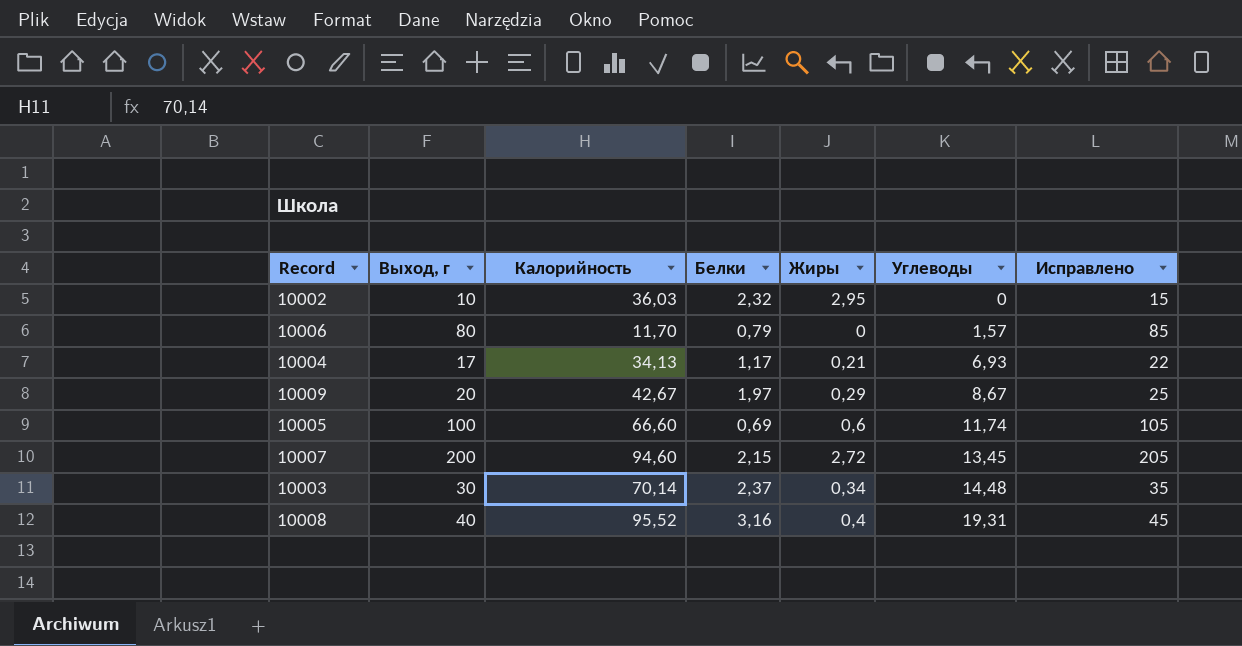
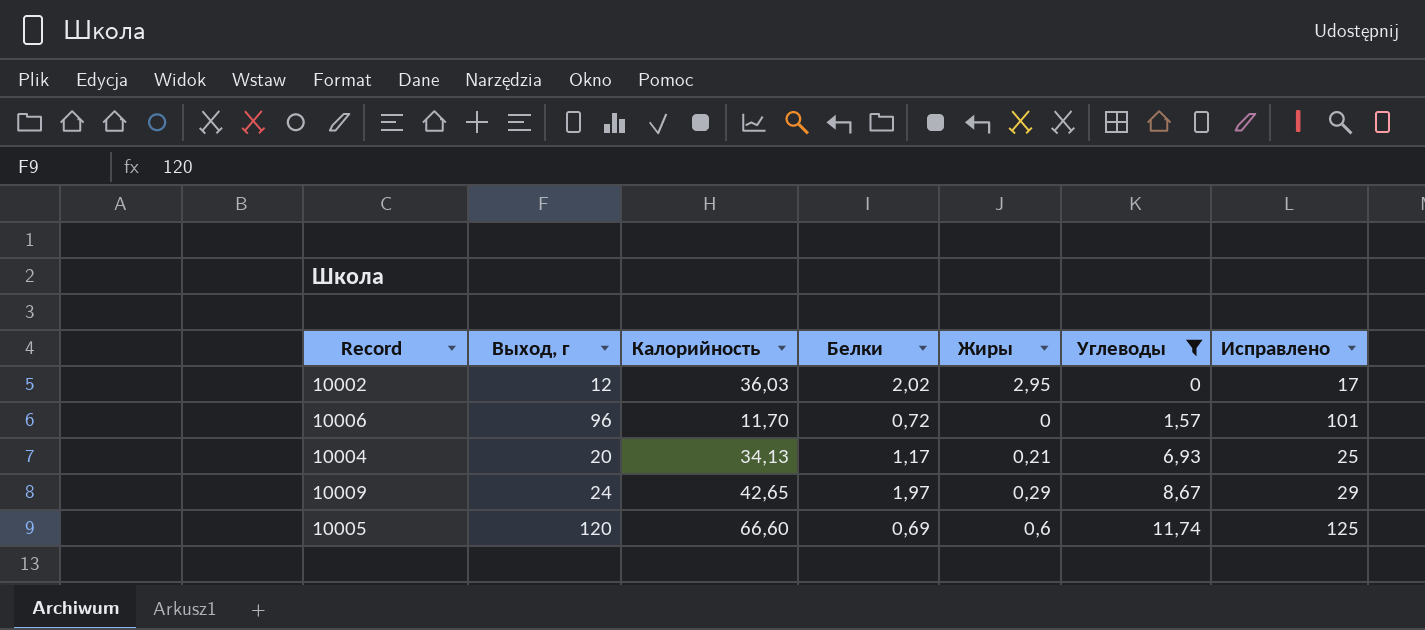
filter: none -> Углеводы <= 11,74
10002 | Выход, г: 10 -> 12
10002 | Белки: 2,32 -> 2,02
10002 | Исправлено: 15 -> 17
10006 | Выход, г: 80 -> 96
10006 | Белки: 0,79 -> 0,72
10006 | Исправлено: 85 -> 101
10004 | Выход, г: 17 -> 20
10004 | Исправлено: 22 -> 25
10009 | Выход, г: 20 -> 24
10009 | Калорийность: 42,67 -> 42,65
10009 | Исправлено: 25 -> 29
10005 | Выход, г: 100 -> 120
10005 | Исправлено: 105 -> 125

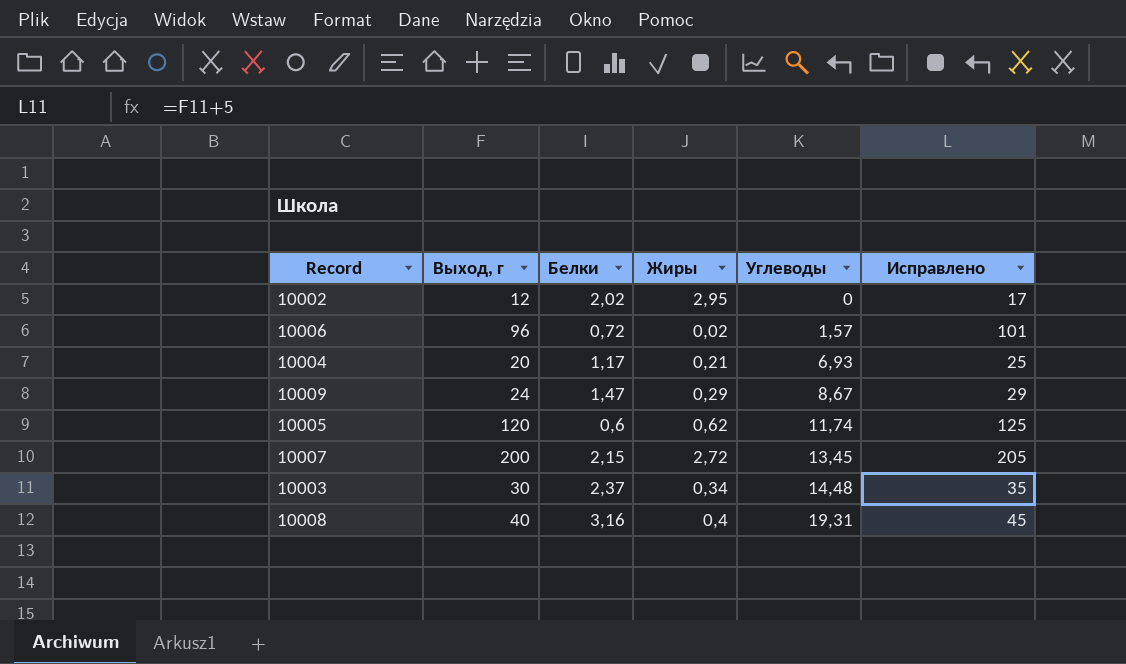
filter: Углеводы <= 11,74 -> none
column Калорийность | position: 3 -> none
10006 | Жиры: 0 -> 0,02
10009 | Белки: 1,97 -> 1,47
10005 | Белки: 0,69 -> 0,6
10005 | Жиры: 0,6 -> 0,62

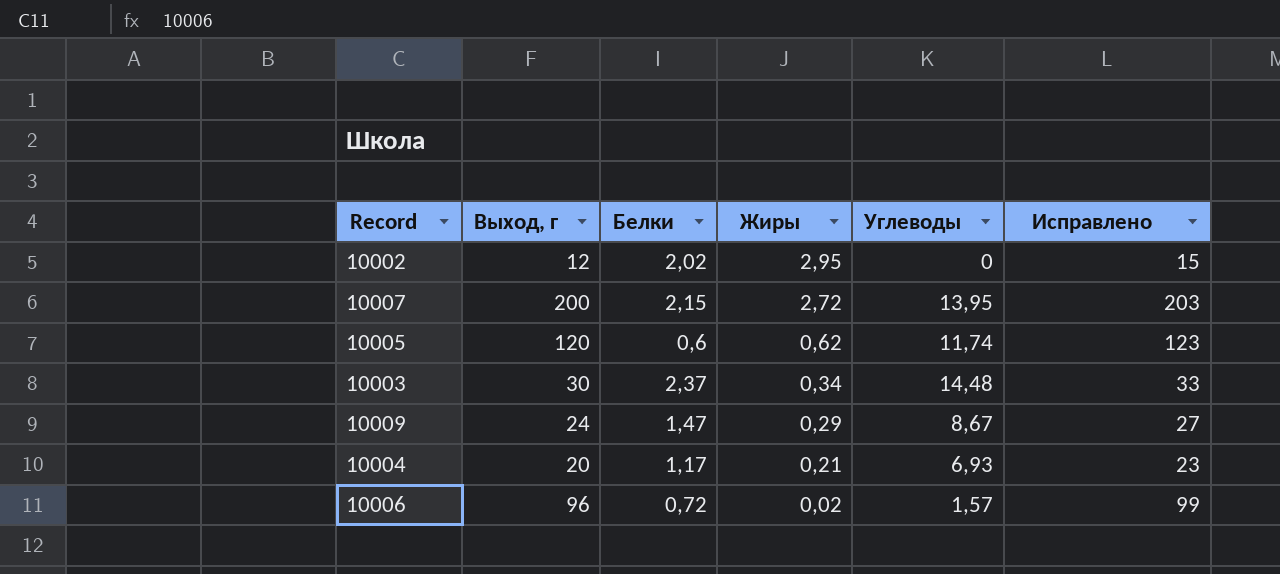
row order: Углеводы ascending -> Жиры descending
column Исправлено | formula: [Выход, г] + 5 -> [Выход, г] + 3
row 10008: 40 | 3,16 | 0,4 | 19,31 | 45 -> none
10007 | Углеводы: 13,45 -> 13,95

